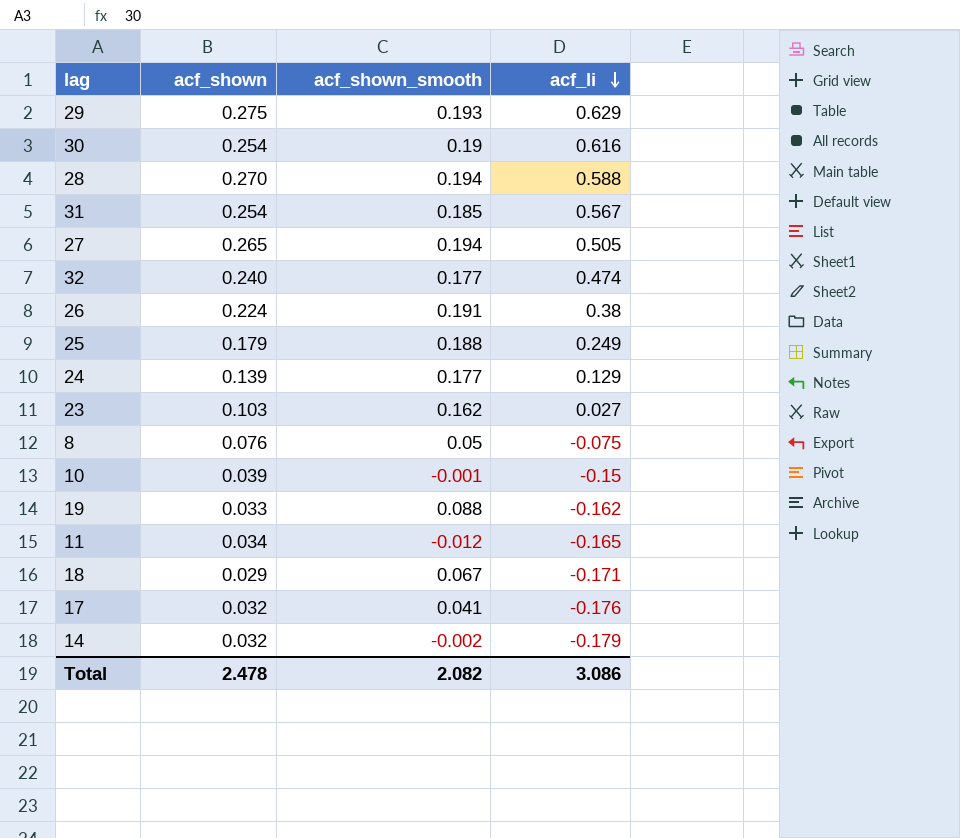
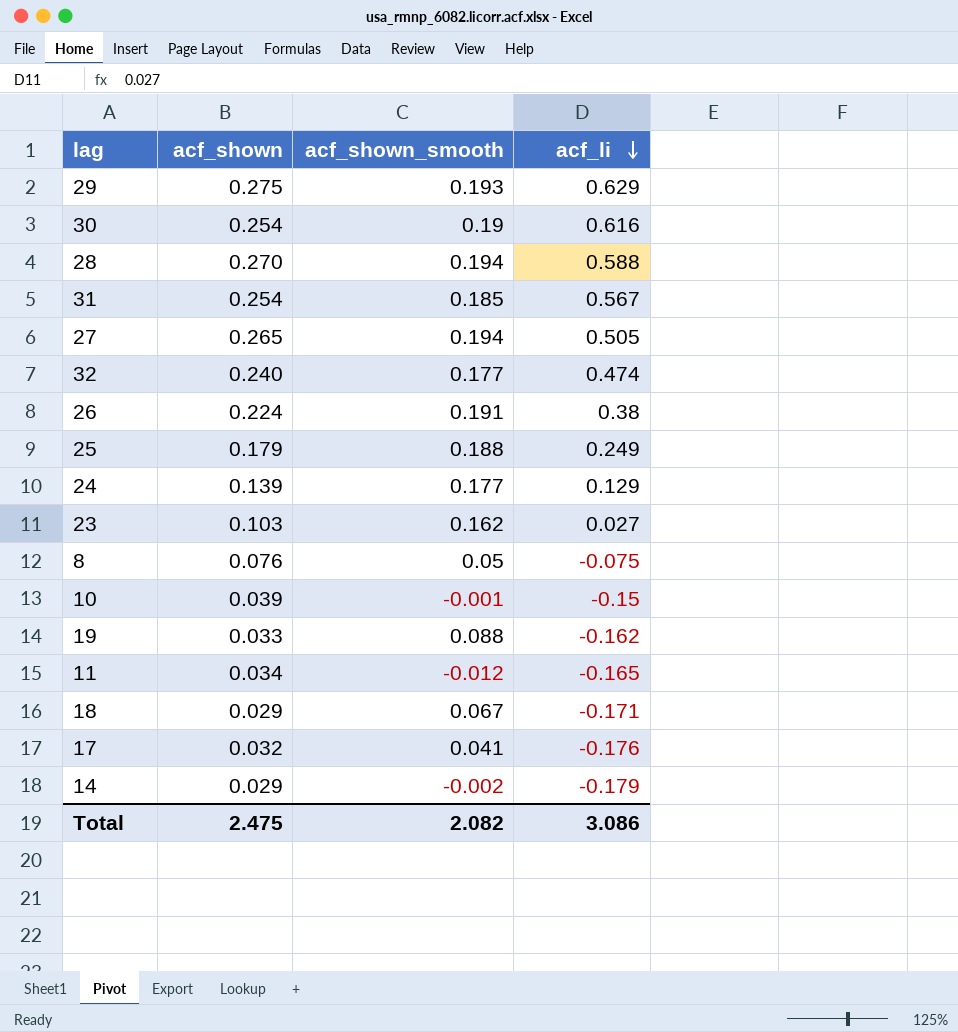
14 | acf_shown: 0.032 -> 0.029
Total | acf_shown: 2.478 -> 2.475

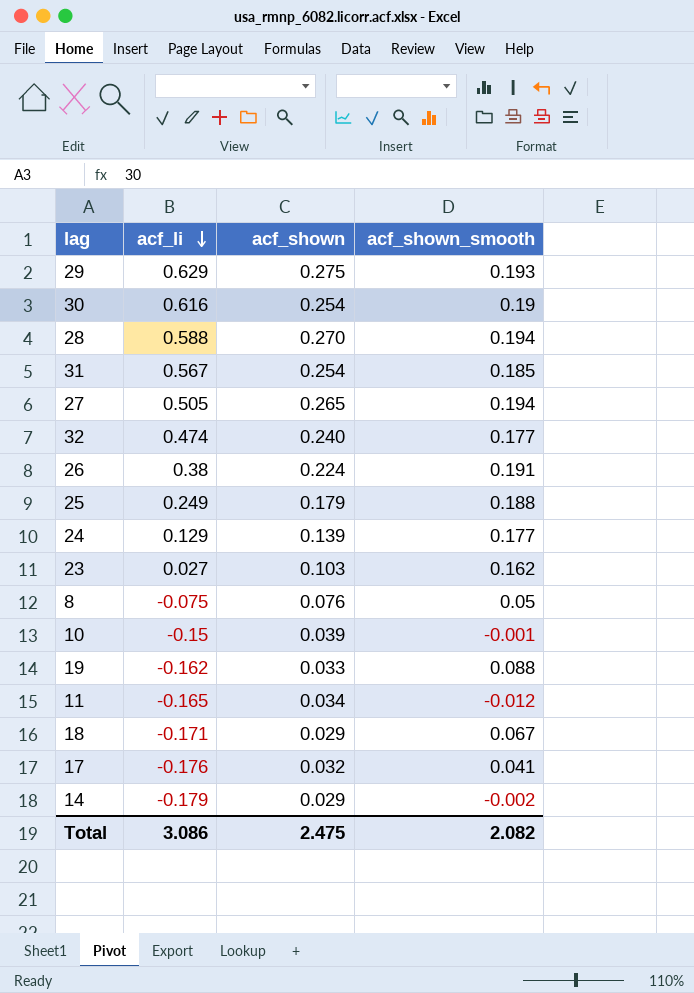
column acf_li | position: 4 -> 2

